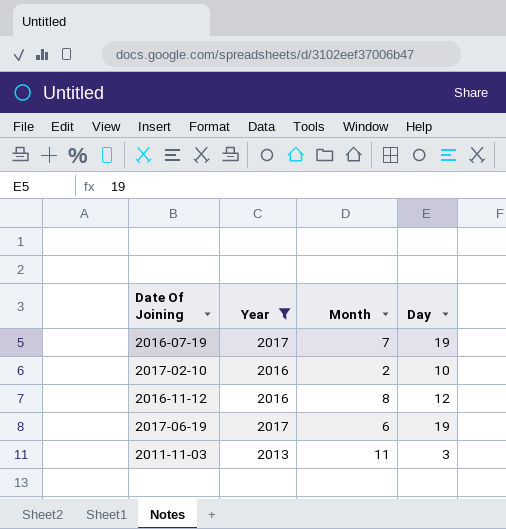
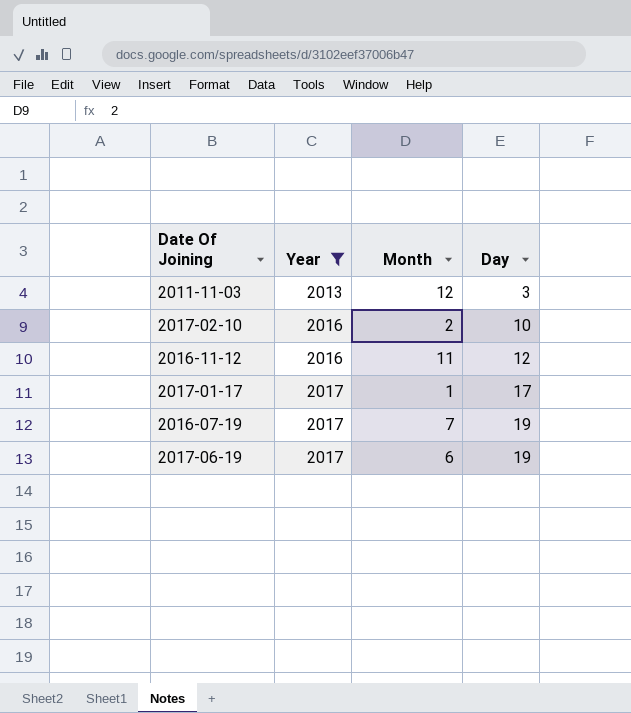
row order: none -> Year ascending
2011-11-03 | Month: 11 -> 12
2016-11-12 | Month: 8 -> 11
row 2017-01-17: none -> 2017 | 1 | 17

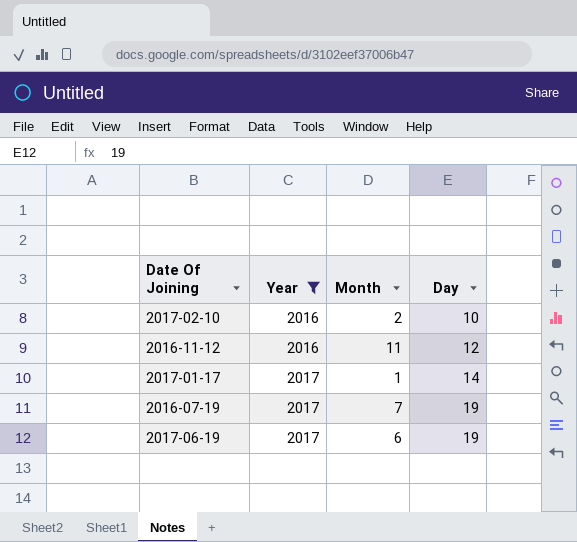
row 2011-11-03: 2013 | 12 | 3 -> none
2017-01-17 | Day: 17 -> 14

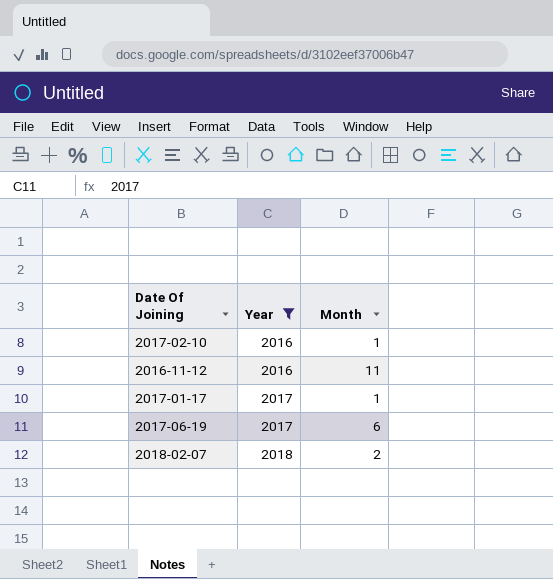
column Day | position: 4 -> none
row 2016-07-19: 2017 | 7 | 19 -> none
2017-02-10 | Month: 2 -> 1
row 2018-02-07: none -> 2018 | 2

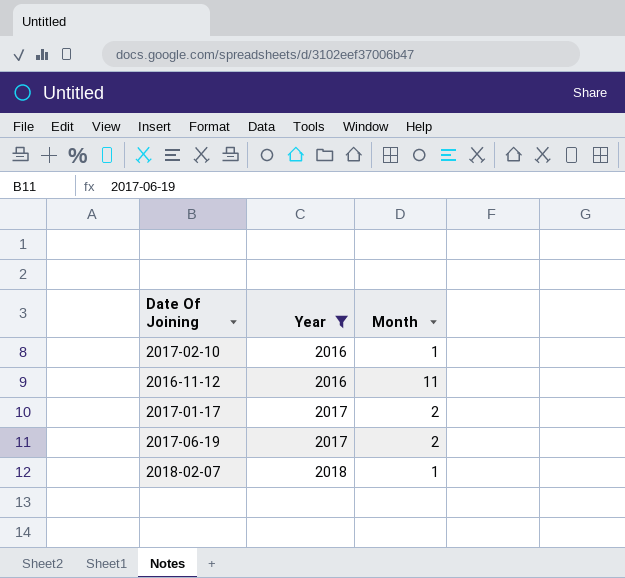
2017-01-17 | Month: 1 -> 2
2017-06-19 | Month: 6 -> 2
2018-02-07 | Month: 2 -> 1

